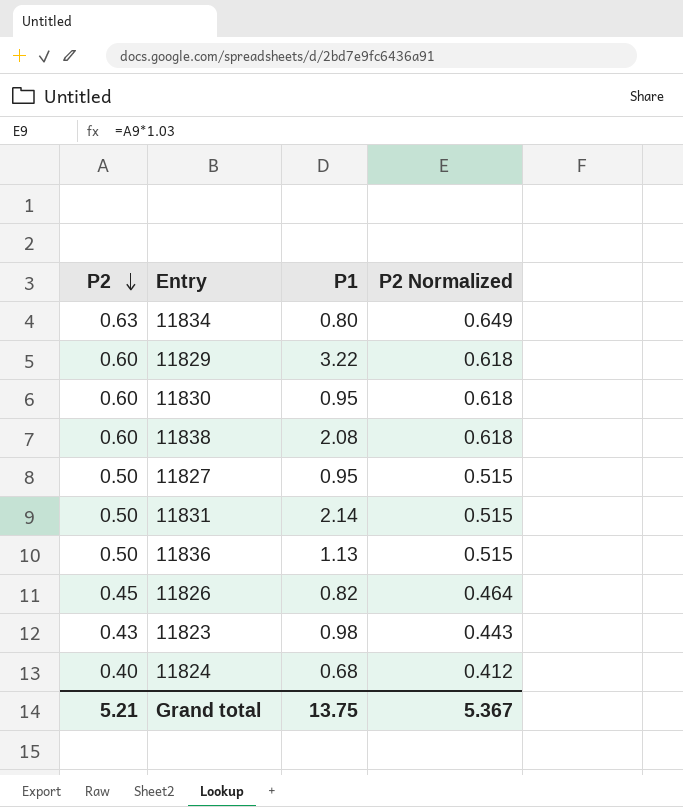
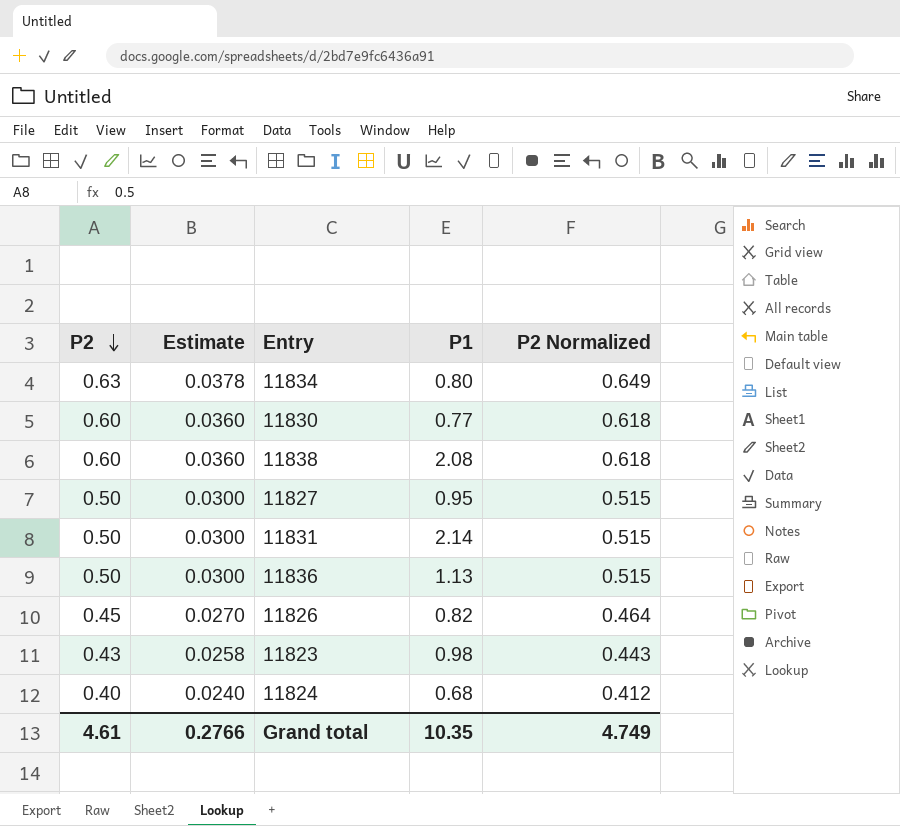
column Estimate | formula: none -> [P2] * 0.06
row 11829: 0.60 | 3.22 | 0.618 -> none
11830 | P1: 0.95 -> 0.77
Grand total | P2: 5.21 -> 4.61
Grand total | P1: 13.75 -> 10.35
Grand total | P2 Normalized: 5.367 -> 4.749

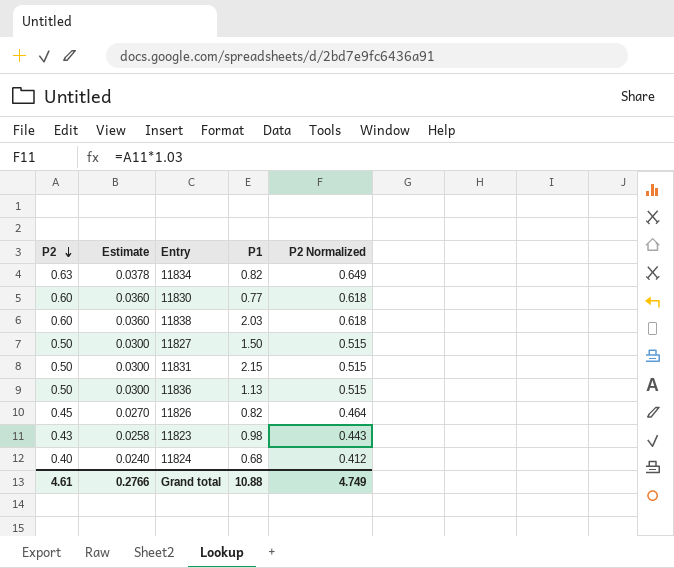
11834 | P1: 0.80 -> 0.82
11838 | P1: 2.08 -> 2.03
11827 | P1: 0.95 -> 1.50
11831 | P1: 2.14 -> 2.15
Grand total | P1: 10.35 -> 10.88

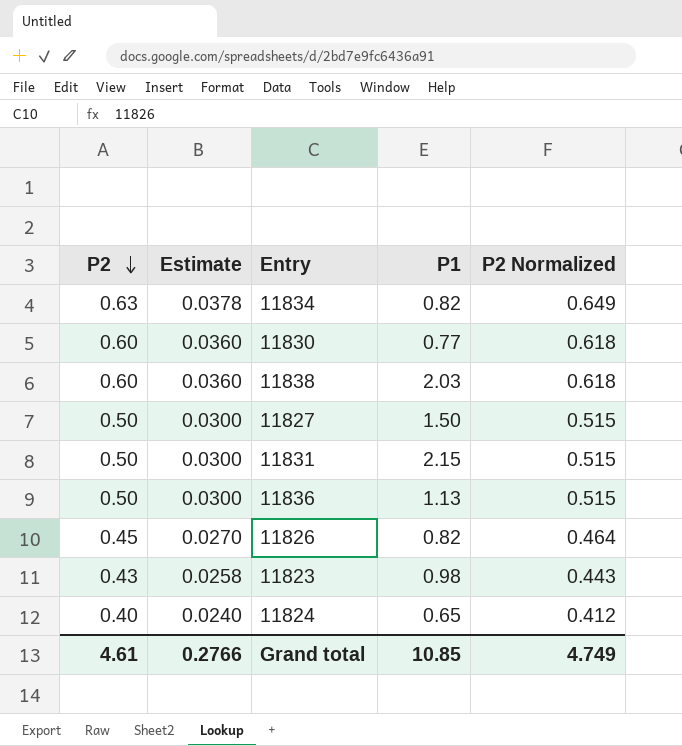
11824 | P1: 0.68 -> 0.65
Grand total | P1: 10.88 -> 10.85

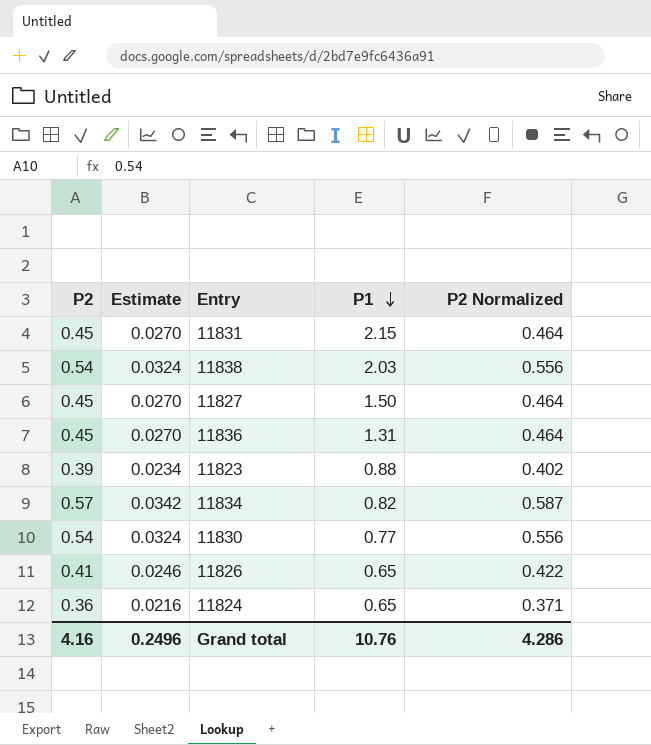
row order: P2 descending -> P1 descending
11831 | P2: 0.50 -> 0.45
11831 | Estimate: 0.0300 -> 0.0270
11831 | P2 Normalized: 0.515 -> 0.464
11838 | P2: 0.60 -> 0.54
11838 | Estimate: 0.0360 -> 0.0324
11838 | P2 Normalized: 0.618 -> 0.556
11827 | P2: 0.50 -> 0.45
11827 | Estimate: 0.0300 -> 0.0270
11827 | P2 Normalized: 0.515 -> 0.464
11836 | P2: 0.50 -> 0.45
11836 | Estimate: 0.0300 -> 0.0270
11836 | P1: 1.13 -> 1.31
11836 | P2 Normalized: 0.515 -> 0.464
11823 | P2: 0.43 -> 0.39
11823 | Estimate: 0.0258 -> 0.0234
11823 | P1: 0.98 -> 0.88
11823 | P2 Normalized: 0.443 -> 0.402
11834 | P2: 0.63 -> 0.57
11834 | Estimate: 0.0378 -> 0.0342
11834 | P2 Normalized: 0.649 -> 0.587
11830 | P2: 0.60 -> 0.54
11830 | Estimate: 0.0360 -> 0.0324
11830 | P2 Normalized: 0.618 -> 0.556
11826 | P2: 0.45 -> 0.41
11826 | Estimate: 0.0270 -> 0.0246
11826 | P1: 0.82 -> 0.65
11826 | P2 Normalized: 0.464 -> 0.422
11824 | P2: 0.40 -> 0.36
11824 | Estimate: 0.0240 -> 0.0216
11824 | P2 Normalized: 0.412 -> 0.371
Grand total | P2: 4.61 -> 4.16
Grand total | Estimate: 0.2766 -> 0.2496
Grand total | P1: 10.85 -> 10.76
Grand total | P2 Normalized: 4.749 -> 4.286

